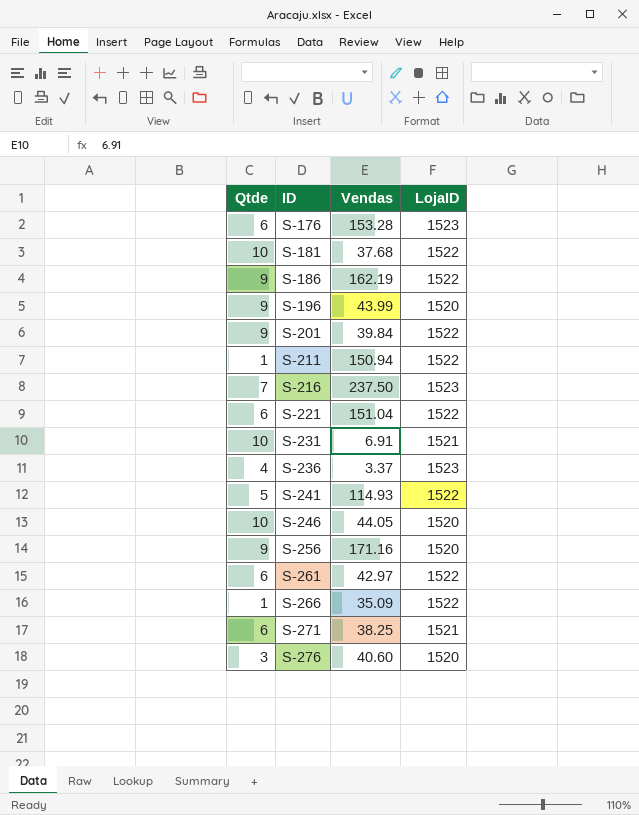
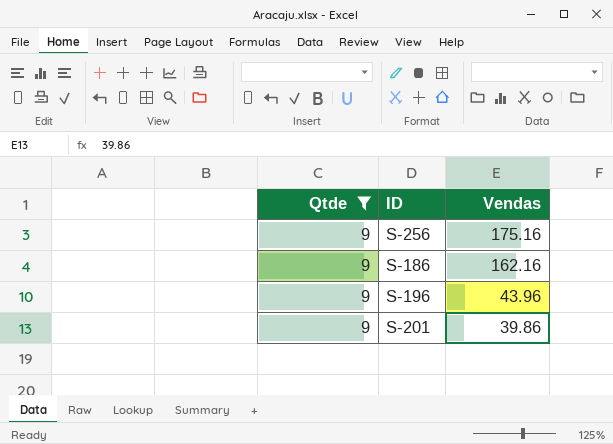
filter: none -> Qtde = 9
row order: ID ascending -> Vendas descending
column LojaID | position: 4 -> none
S-256 | Vendas: 171.16 -> 175.16
S-186 | Vendas: 162.19 -> 162.16
S-196 | Vendas: 43.99 -> 43.96
S-201 | Vendas: 39.84 -> 39.86

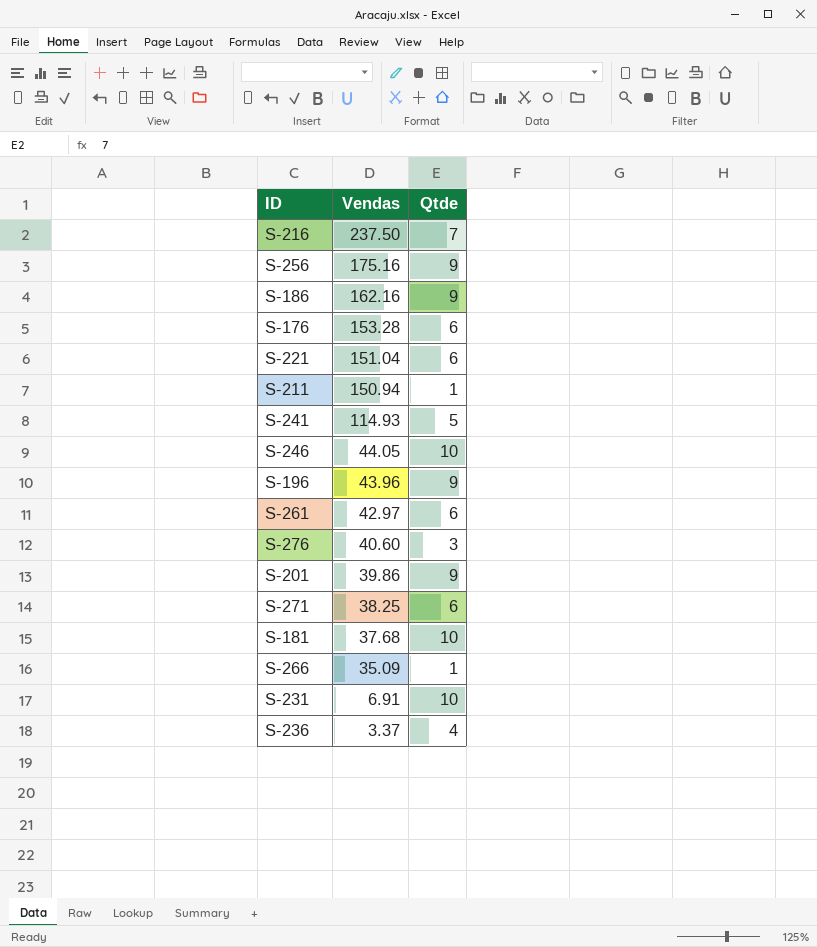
filter: Qtde = 9 -> none
column Qtde | position: 1 -> 3

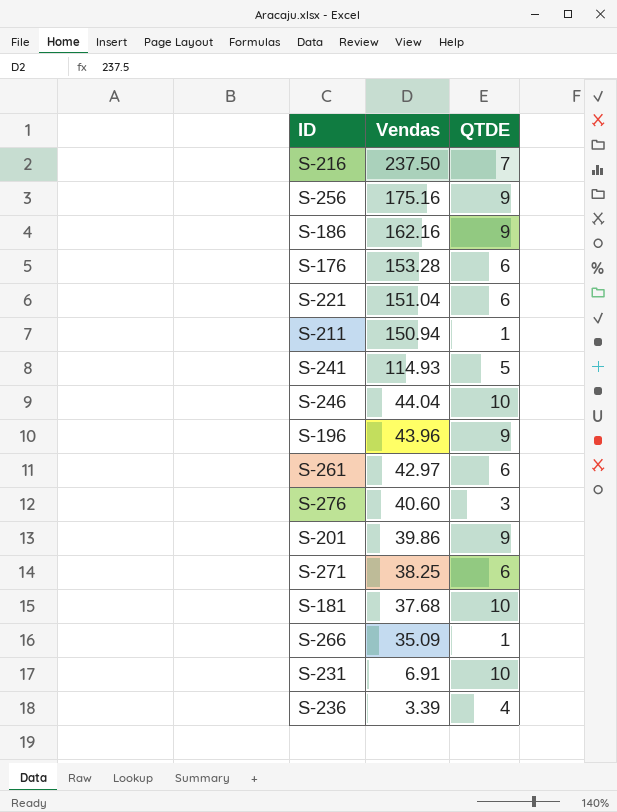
column name: Qtde -> QTDE
S-246 | Vendas: 44.05 -> 44.04
S-236 | Vendas: 3.37 -> 3.39

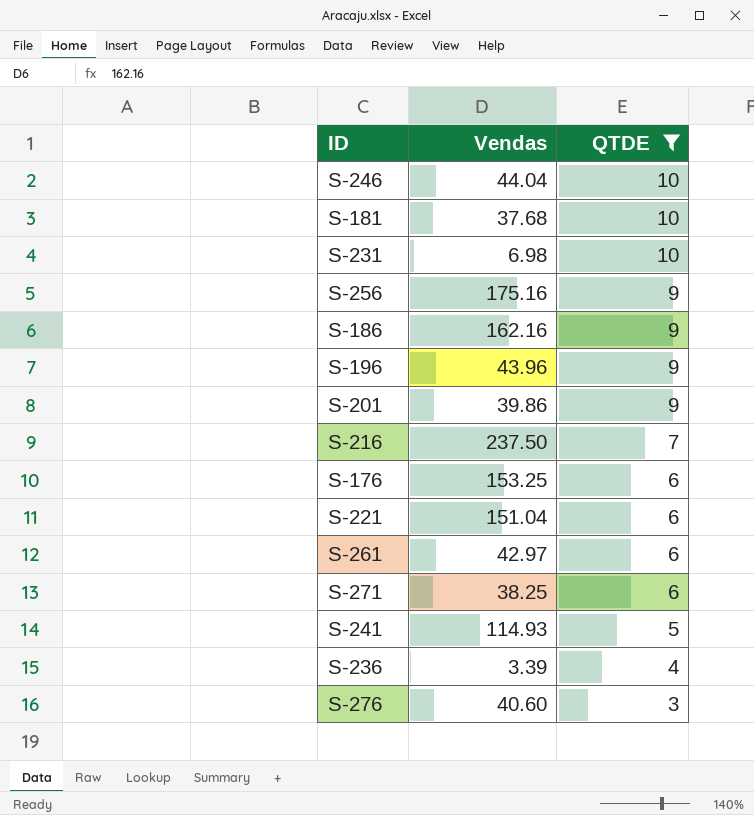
filter: none -> QTDE != 1
row order: Vendas descending -> QTDE descending
S-231 | Vendas: 6.91 -> 6.98
S-176 | Vendas: 153.28 -> 153.25

